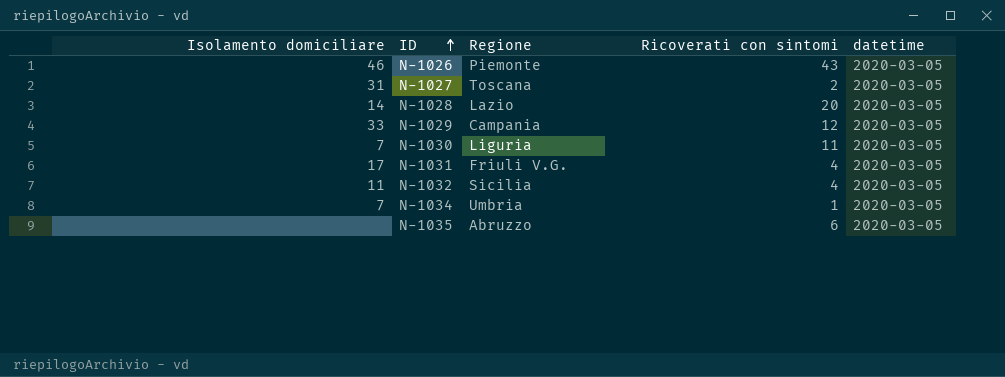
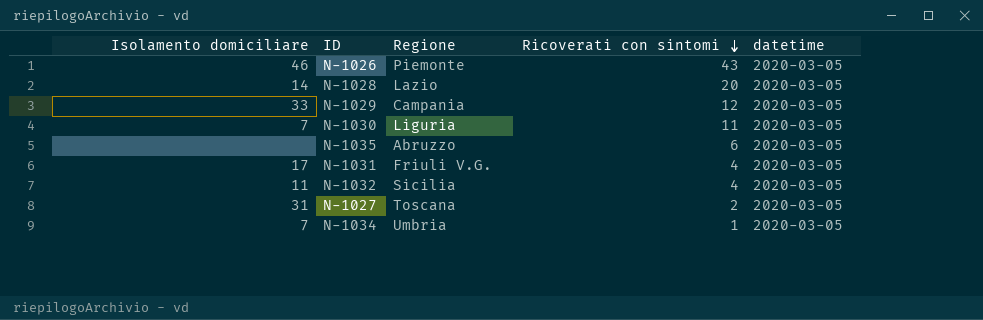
row order: ID ascending -> Ricoverati con sintomi descending

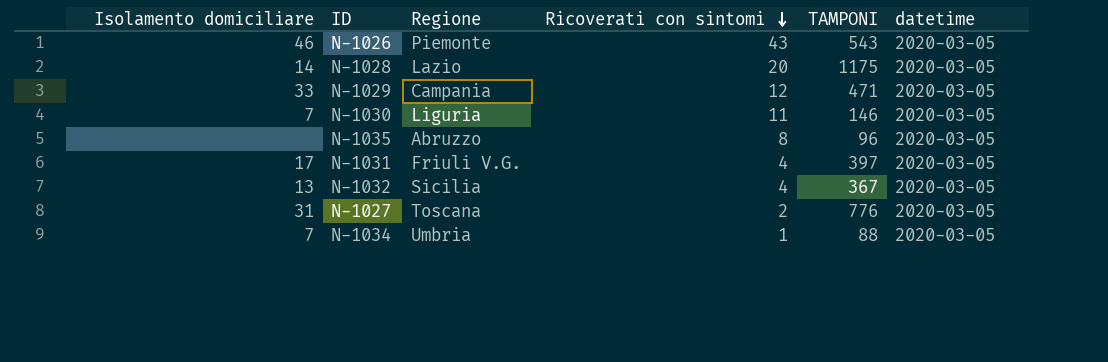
column TAMPONI | position: none -> 5
N-1035 | Ricoverati con sintomi: 6 -> 8
N-1032 | Isolamento domiciliare: 11 -> 13

